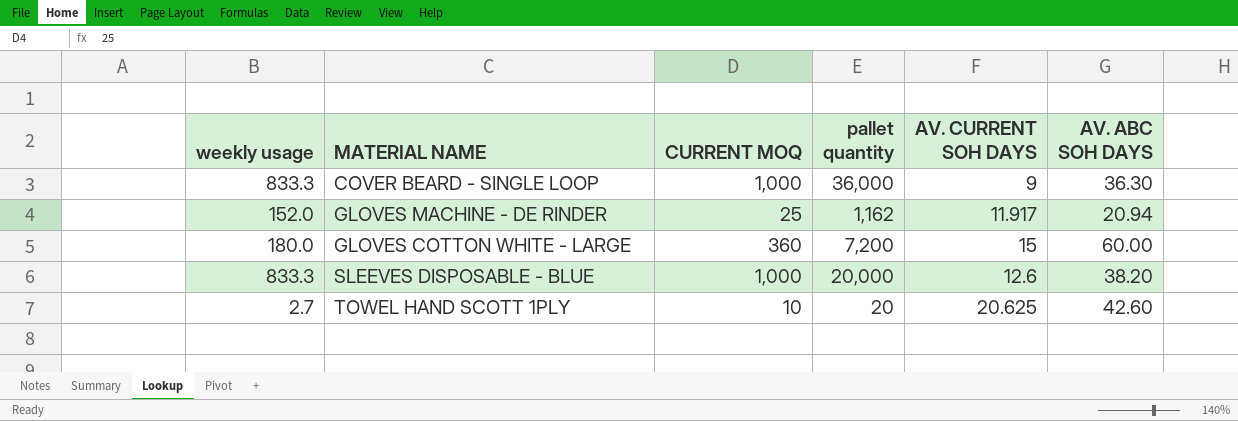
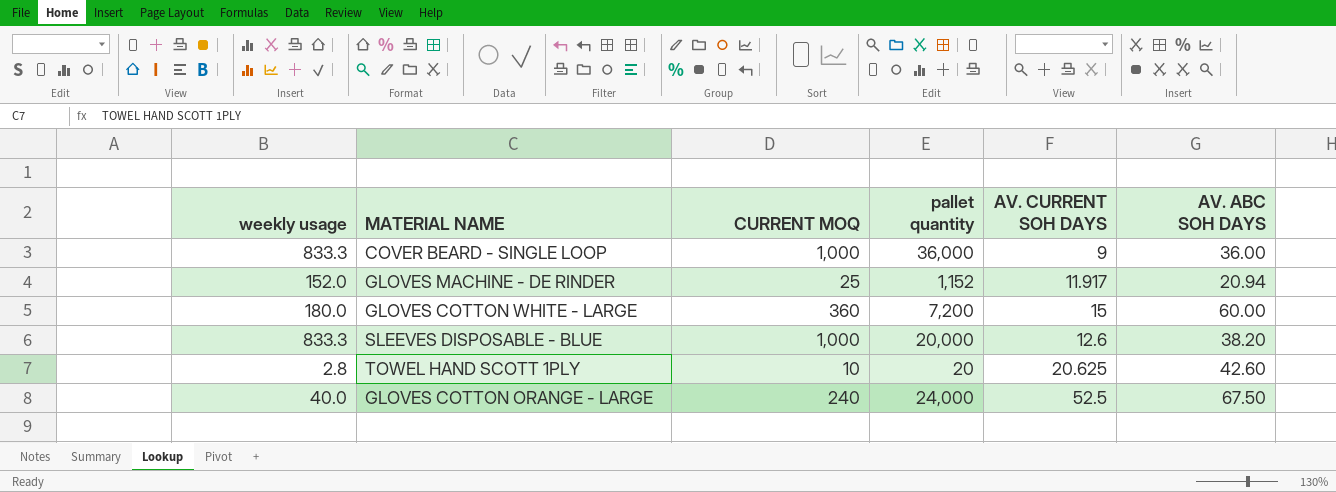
COVER BEARD - SINGLE LOOP | AV. ABC SOH DAYS: 36.30 -> 36.00
GLOVES MACHINE - DE RINDER | pallet quantity: 1,162 -> 1,152
TOWEL HAND SCOTT 1PLY | weekly usage: 2.7 -> 2.8
row GLOVES COTTON ORANGE - LARGE: none -> 40.0 | 240 | 24,000 | 52.5 | 67.50

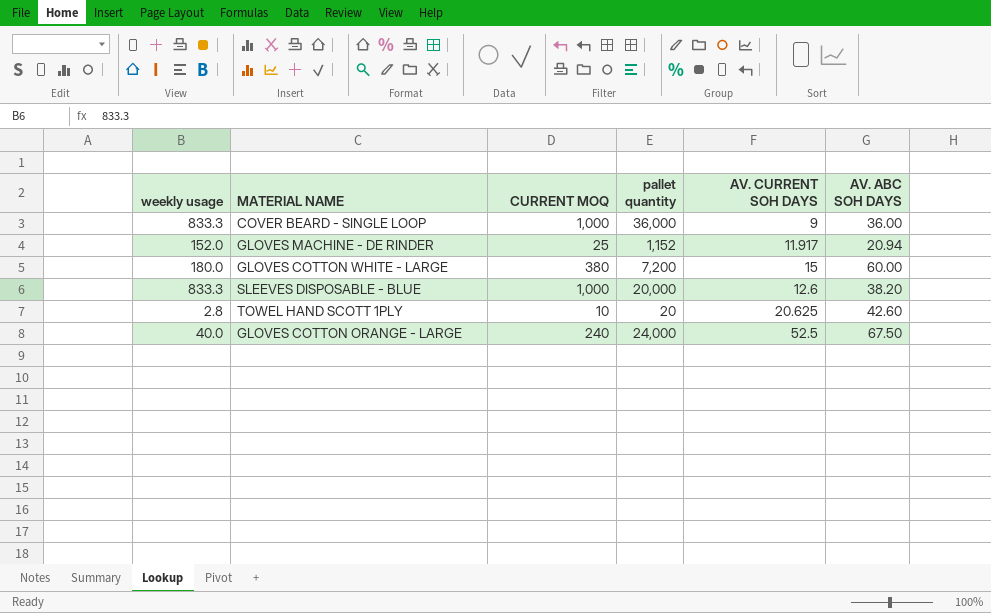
GLOVES COTTON WHITE - LARGE | CURRENT MOQ: 360 -> 380

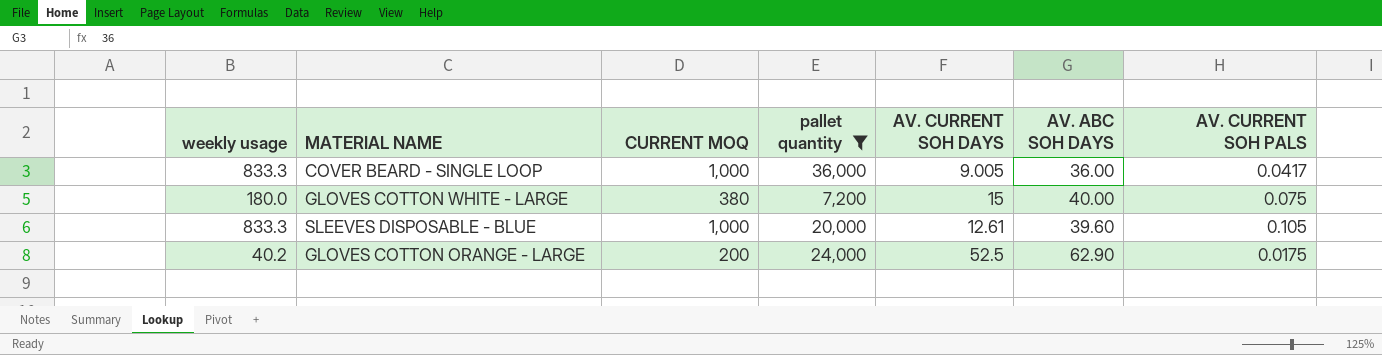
filter: none -> pallet quantity >= 7,200
column AV. CURRENT SOH PALS | position: none -> 7
COVER BEARD - SINGLE LOOP | AV. CURRENT SOH DAYS: 9 -> 9.005
GLOVES COTTON WHITE - LARGE | AV. ABC SOH DAYS: 60.00 -> 40.00
SLEEVES DISPOSABLE - BLUE | AV. CURRENT SOH DAYS: 12.6 -> 12.61
SLEEVES DISPOSABLE - BLUE | AV. ABC SOH DAYS: 38.20 -> 39.60
GLOVES COTTON ORANGE - LARGE | weekly usage: 40.0 -> 40.2
GLOVES COTTON ORANGE - LARGE | CURRENT MOQ: 240 -> 200
GLOVES COTTON ORANGE - LARGE | AV. ABC SOH DAYS: 67.50 -> 62.90

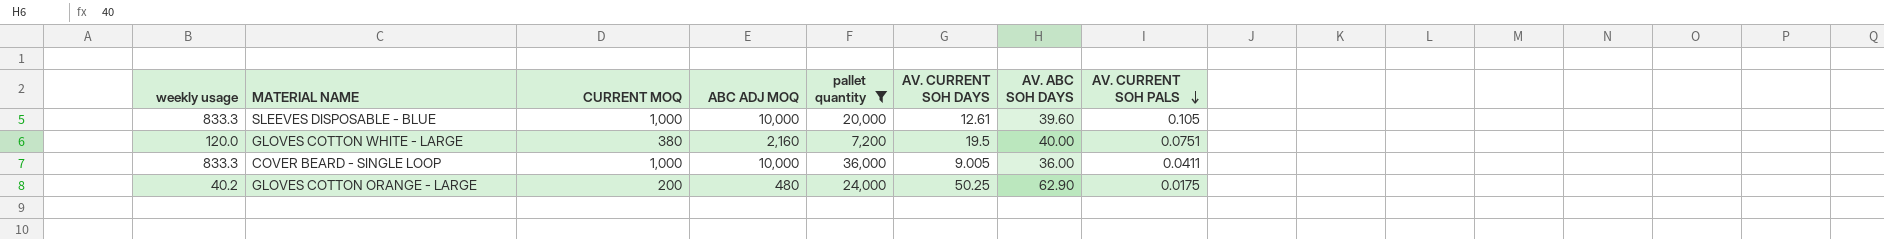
row order: none -> AV. CURRENT SOH PALS descending
column ABC ADJ MOQ | position: none -> 4
GLOVES COTTON WHITE - LARGE | weekly usage: 180.0 -> 120.0
GLOVES COTTON WHITE - LARGE | AV. CURRENT SOH DAYS: 15 -> 19.5
GLOVES COTTON WHITE - LARGE | AV. CURRENT SOH PALS: 0.075 -> 0.0751
COVER BEARD - SINGLE LOOP | AV. CURRENT SOH PALS: 0.0417 -> 0.0411
GLOVES COTTON ORANGE - LARGE | AV. CURRENT SOH DAYS: 52.5 -> 50.25

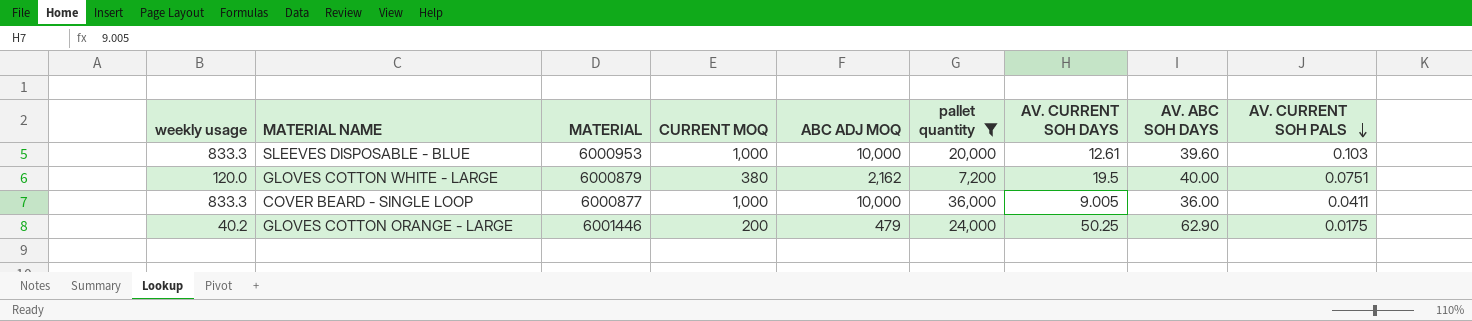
column MATERIAL | position: none -> 3
SLEEVES DISPOSABLE - BLUE | AV. CURRENT SOH PALS: 0.105 -> 0.103
GLOVES COTTON WHITE - LARGE | ABC ADJ MOQ: 2,160 -> 2,162
GLOVES COTTON ORANGE - LARGE | ABC ADJ MOQ: 480 -> 479

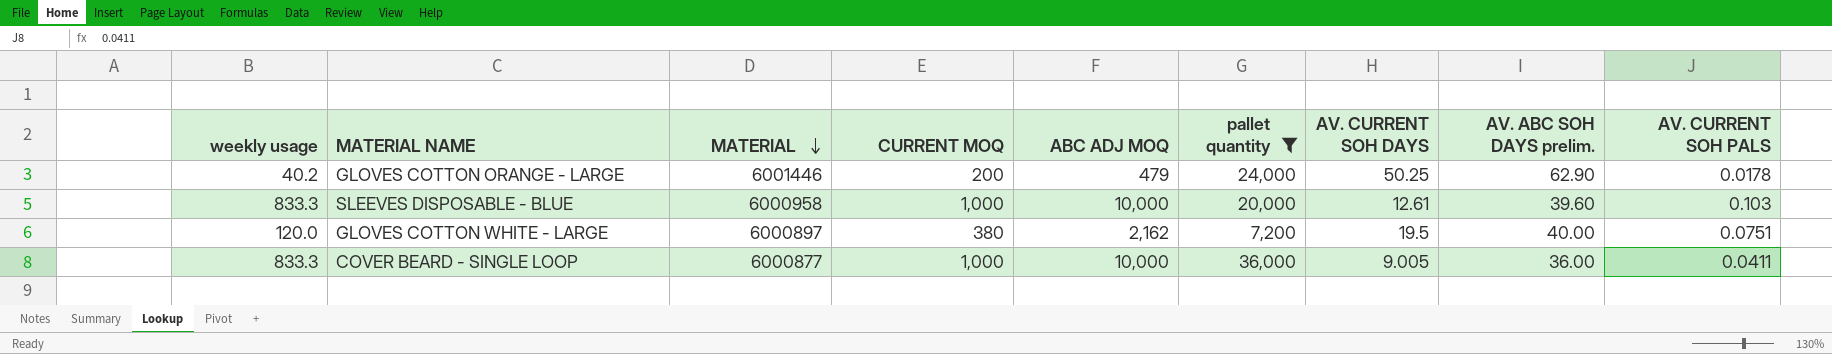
row order: AV. CURRENT SOH PALS descending -> MATERIAL descending
column name: AV. ABC SOH DAYS -> AV. ABC SOH DAYS prelim.
GLOVES COTTON ORANGE - LARGE | AV. CURRENT SOH PALS: 0.0175 -> 0.0178
SLEEVES DISPOSABLE - BLUE | MATERIAL: 6000953 -> 6000958
GLOVES COTTON WHITE - LARGE | MATERIAL: 6000879 -> 6000897

